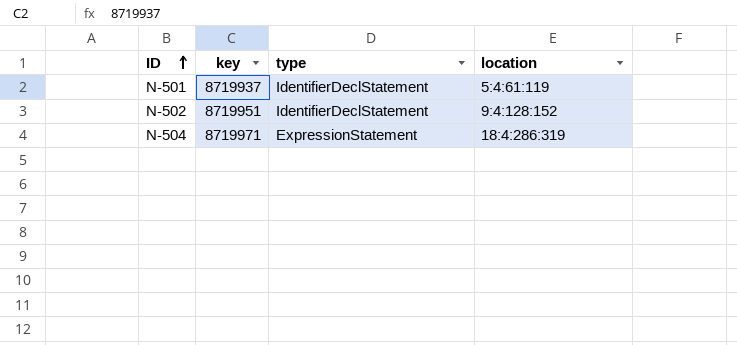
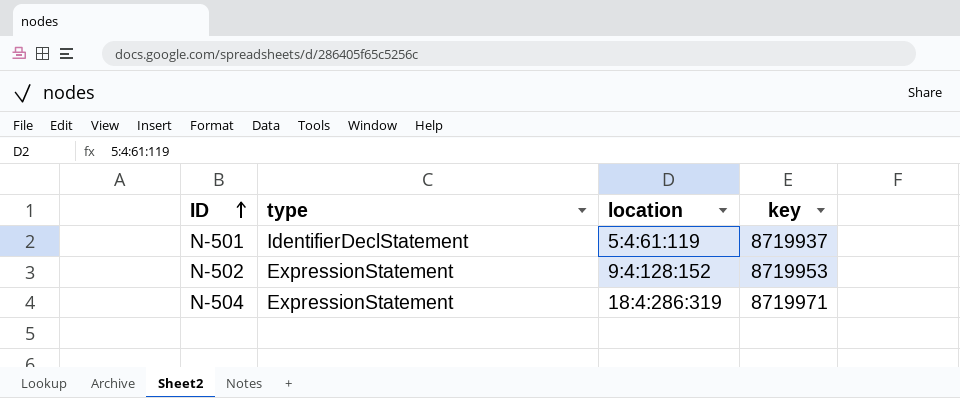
column key | position: 2 -> 4
N-502 | type: IdentifierDeclStatement -> ExpressionStatement
N-502 | key: 8719951 -> 8719953

